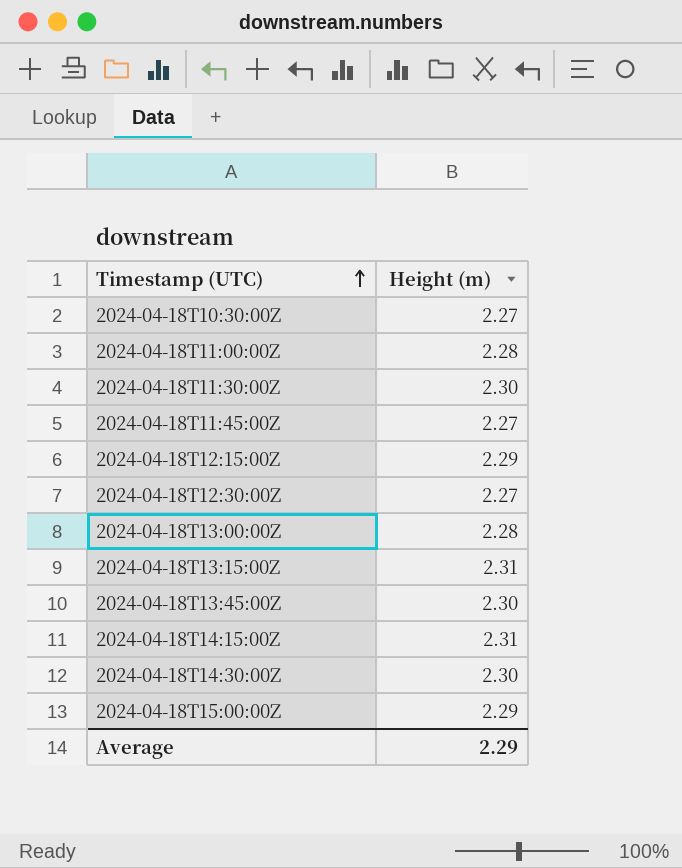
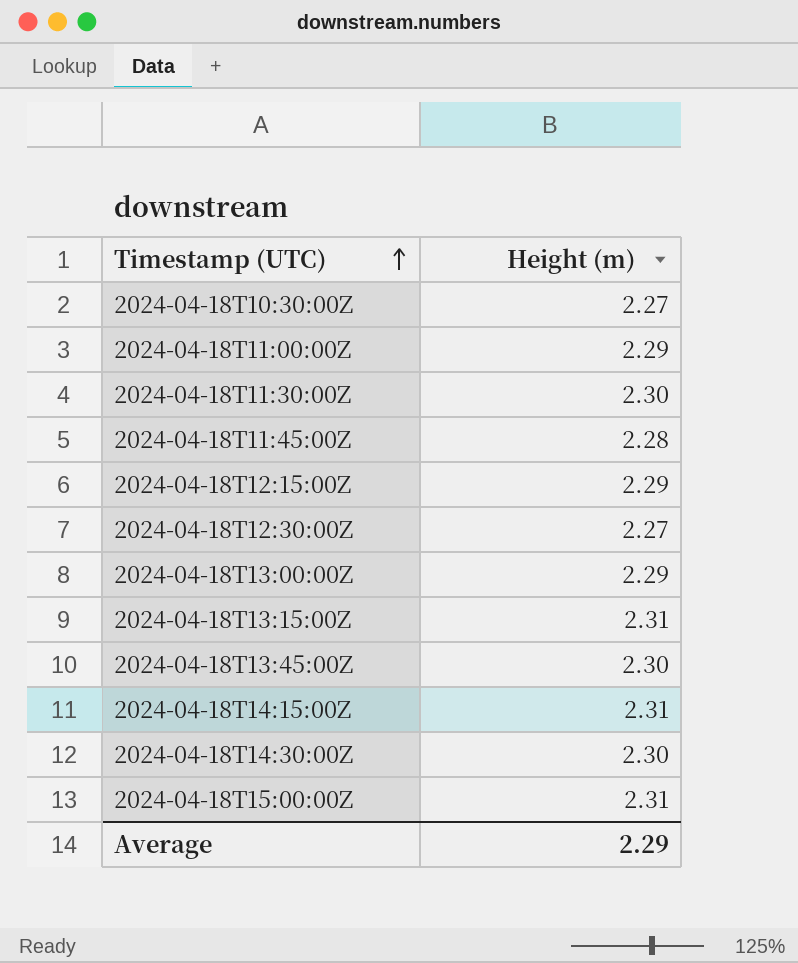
2024-04-18T11:00:00Z | Height (m): 2.28 -> 2.29
2024-04-18T11:45:00Z | Height (m): 2.27 -> 2.28
2024-04-18T13:00:00Z | Height (m): 2.28 -> 2.29
2024-04-18T15:00:00Z | Height (m): 2.29 -> 2.31

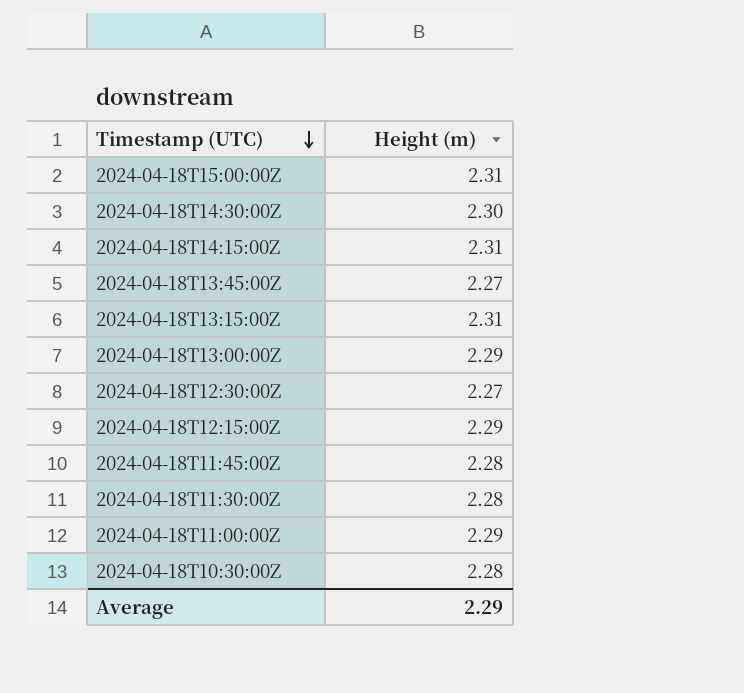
row order: Timestamp (UTC) ascending -> Timestamp (UTC) descending
2024-04-18T13:45:00Z | Height (m): 2.30 -> 2.27
2024-04-18T11:30:00Z | Height (m): 2.30 -> 2.28
2024-04-18T10:30:00Z | Height (m): 2.27 -> 2.28

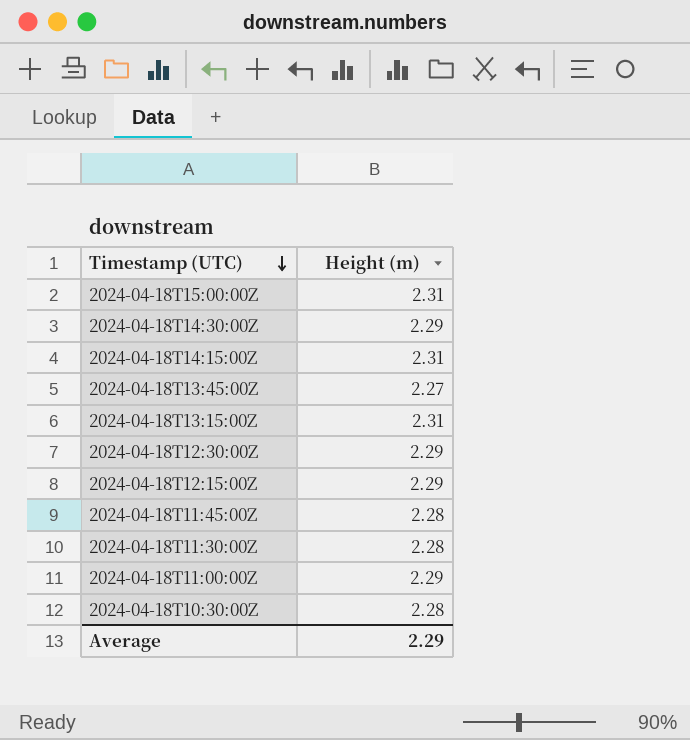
row 2024-04-18T13:00:00Z: 2.29 -> none
2024-04-18T14:30:00Z | Height (m): 2.30 -> 2.29
2024-04-18T12:30:00Z | Height (m): 2.27 -> 2.29

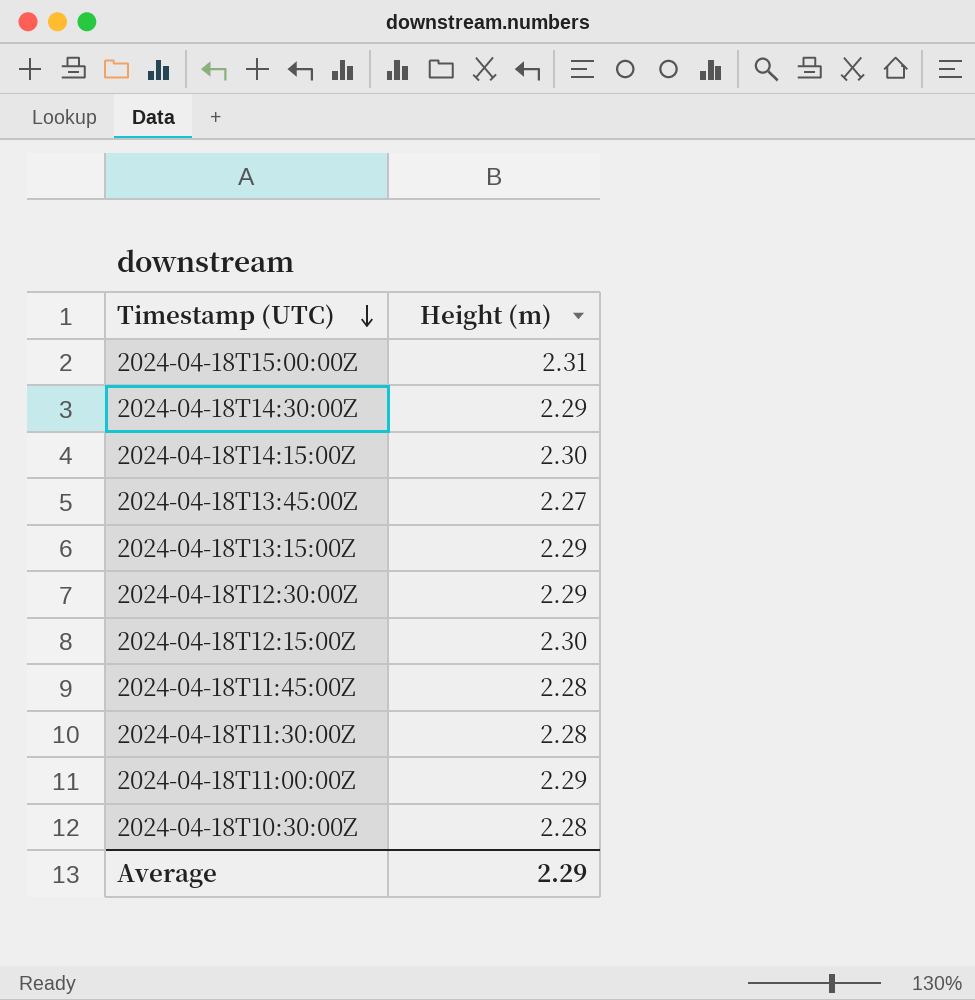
2024-04-18T14:15:00Z | Height (m): 2.31 -> 2.30
2024-04-18T13:15:00Z | Height (m): 2.31 -> 2.29
2024-04-18T12:15:00Z | Height (m): 2.29 -> 2.30

